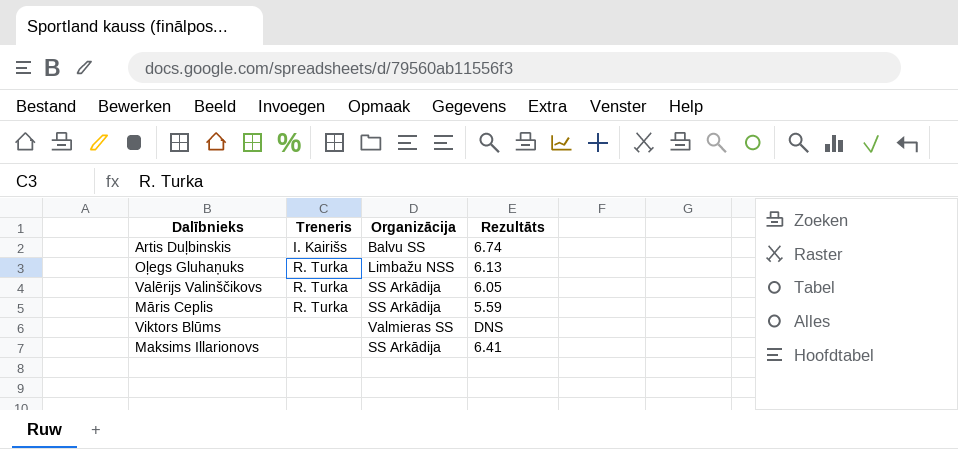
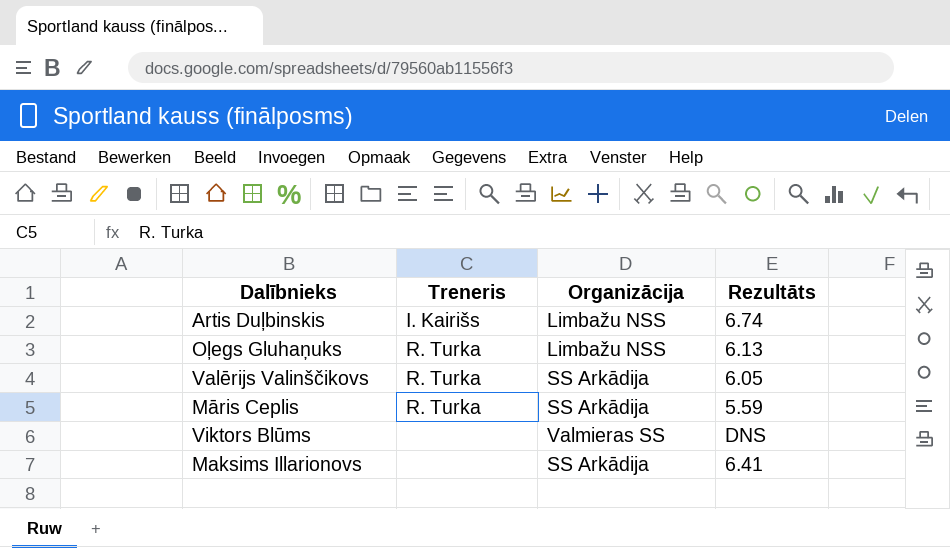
Artis Duļbinskis | Organizācija: Balvu SS -> Limbažu NSS

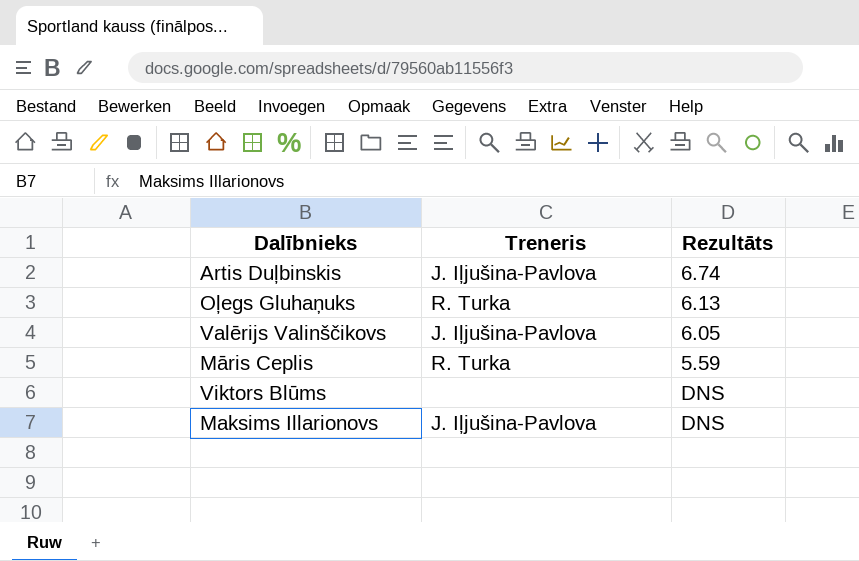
column Organizācija | position: 3 -> none
Artis Duļbinskis | Treneris: I. Kairišs -> J. Iļjušina-Pavlova
Valērijs Valinščikovs | Treneris: R. Turka -> J. Iļjušina-Pavlova
Maksims Illarionovs | Treneris: none -> J. Iļjušina-Pavlova
Maksims Illarionovs | Rezultāts: 6.41 -> DNS

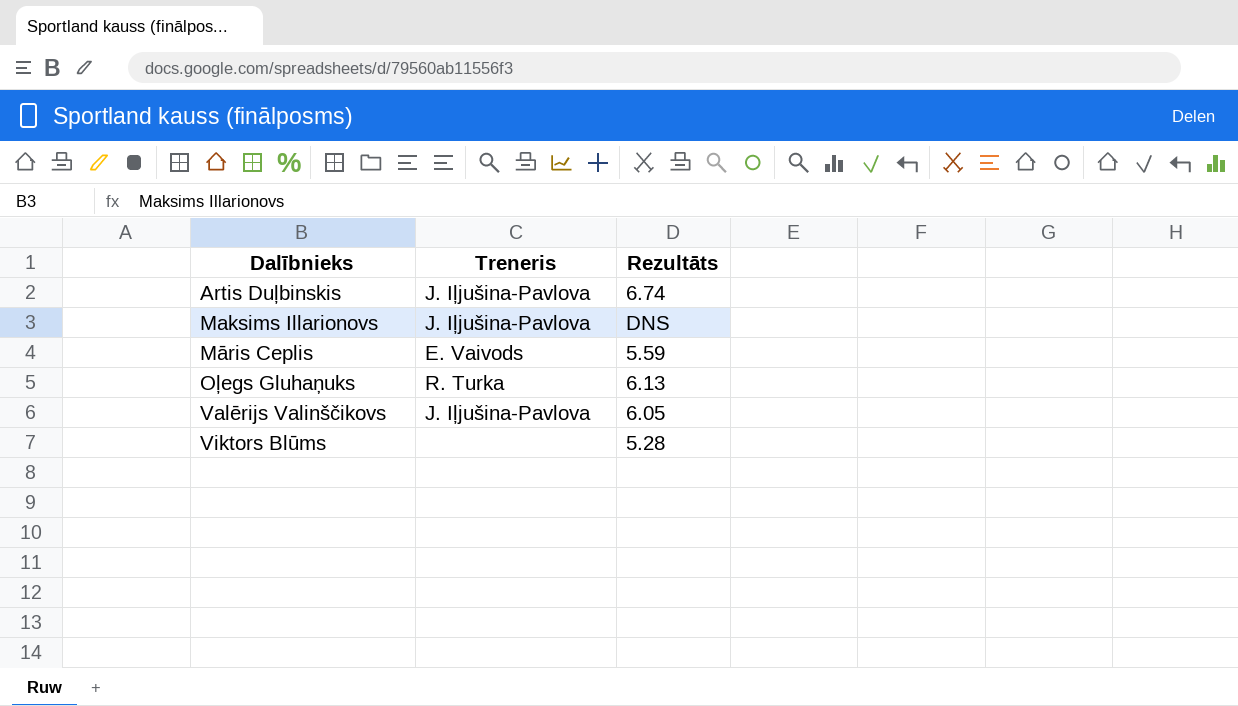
row order: none -> Dalībnieks ascending
Māris Ceplis | Treneris: R. Turka -> E. Vaivods
Viktors Blūms | Rezultāts: DNS -> 5.28

